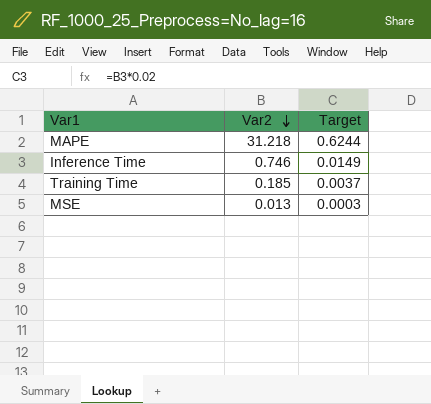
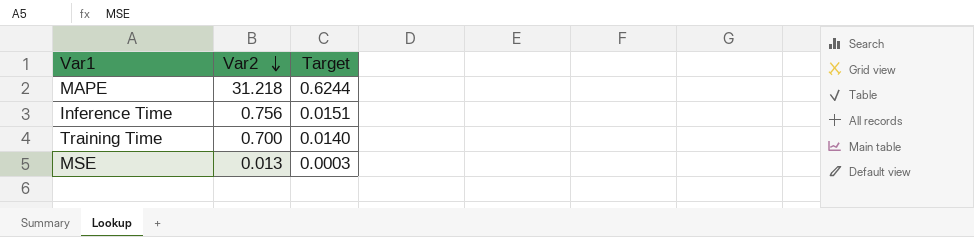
Inference Time | Var2: 0.746 -> 0.756
Inference Time | Target: 0.0149 -> 0.0151
Training Time | Var2: 0.185 -> 0.700
Training Time | Target: 0.0037 -> 0.0140

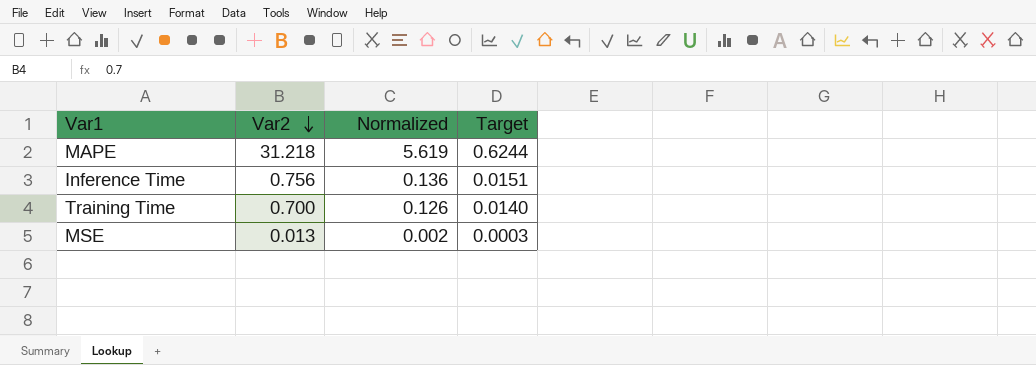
column Normalized | formula: none -> [Var2] * 0.18

